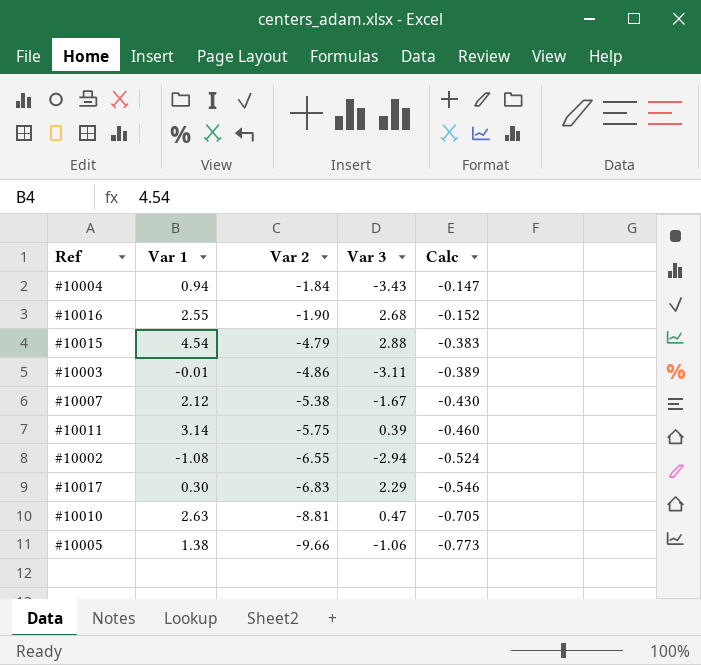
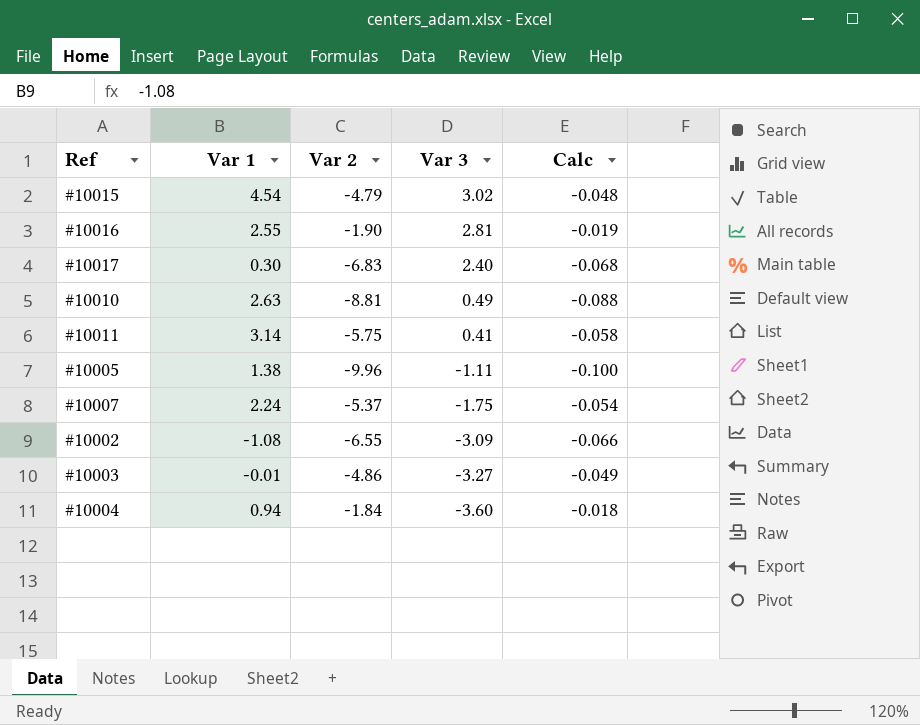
row order: Var 2 descending -> Var 3 descending
column Calc | formula: [Var 2] * 0.08 -> [Var 2] * 0.01
#10015 | Var 3: 2.88 -> 3.02
#10016 | Var 3: 2.68 -> 2.81
#10017 | Var 3: 2.29 -> 2.40
#10010 | Var 3: 0.47 -> 0.49
#10011 | Var 3: 0.39 -> 0.41
#10005 | Var 2: -9.66 -> -9.96
#10005 | Var 3: -1.06 -> -1.11
#10007 | Var 1: 2.12 -> 2.24
#10007 | Var 2: -5.38 -> -5.37
#10007 | Var 3: -1.67 -> -1.75
#10002 | Var 3: -2.94 -> -3.09
#10003 | Var 3: -3.11 -> -3.27
#10004 | Var 3: -3.43 -> -3.60

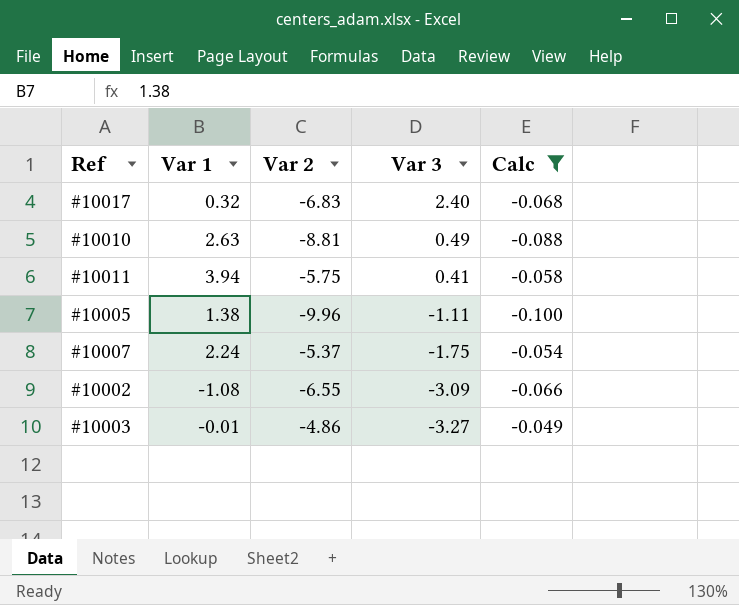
filter: none -> Calc <= -0.049
#10017 | Var 1: 0.30 -> 0.32
#10011 | Var 1: 3.14 -> 3.94

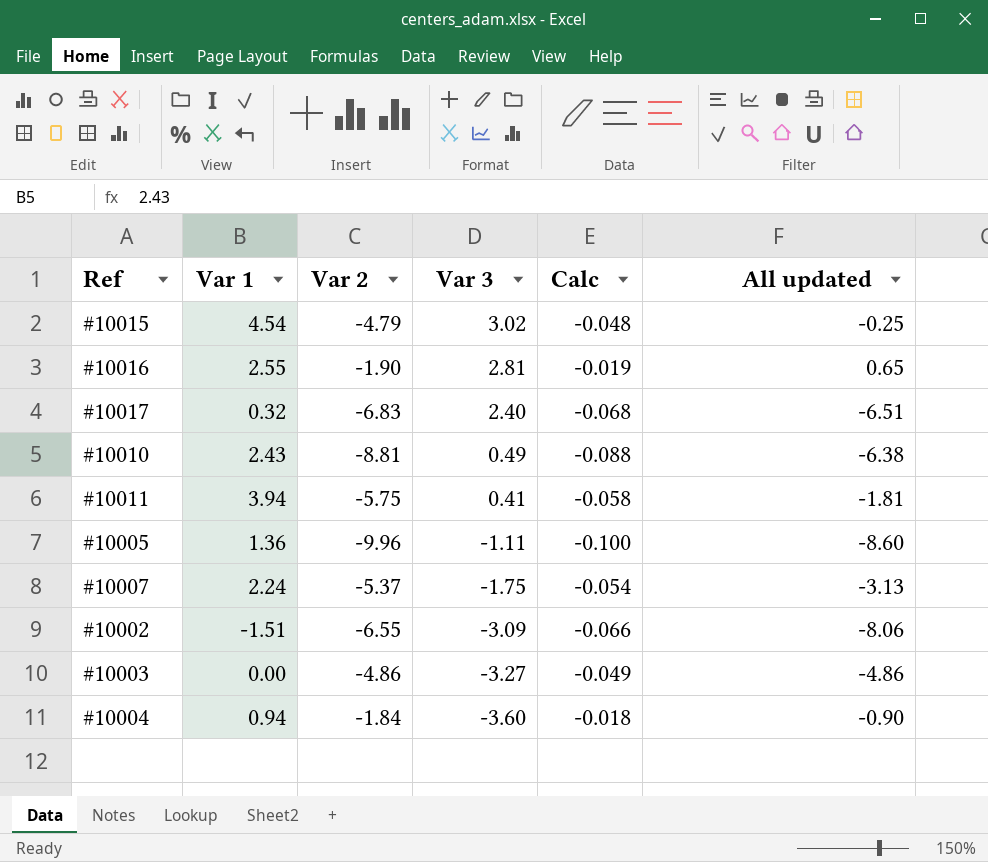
filter: Calc <= -0.049 -> none
column All updated | formula: none -> [Var 1] + [Var 2]
#10010 | Var 1: 2.63 -> 2.43
#10005 | Var 1: 1.38 -> 1.36
#10002 | Var 1: -1.08 -> -1.51
#10003 | Var 1: -0.01 -> 0.00

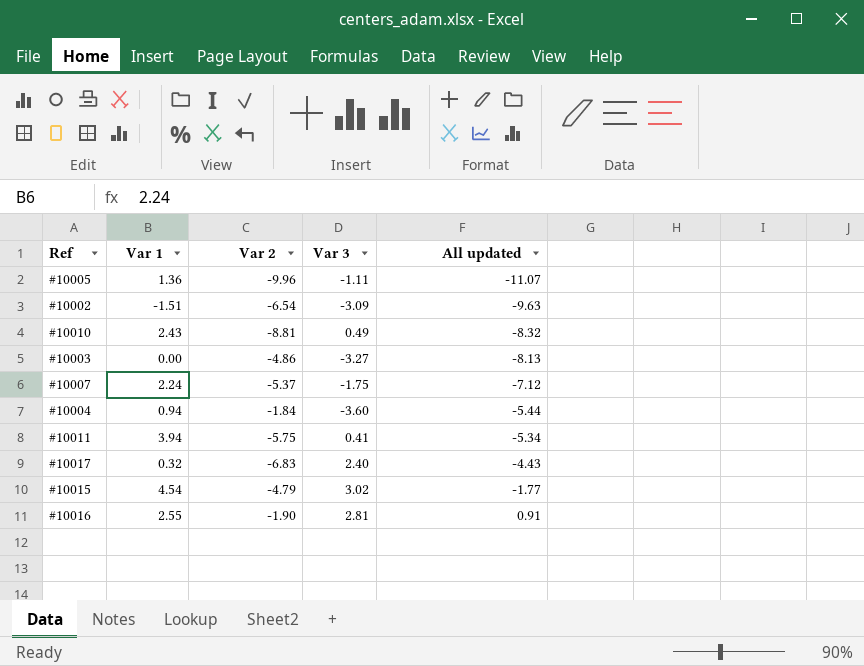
row order: Var 3 descending -> All updated ascending
column Calc | formula: [Var 2] * 0.01 -> none
column All updated | formula: [Var 1] + [Var 2] -> [Var 2] + [Var 3]
#10002 | Var 2: -6.55 -> -6.54

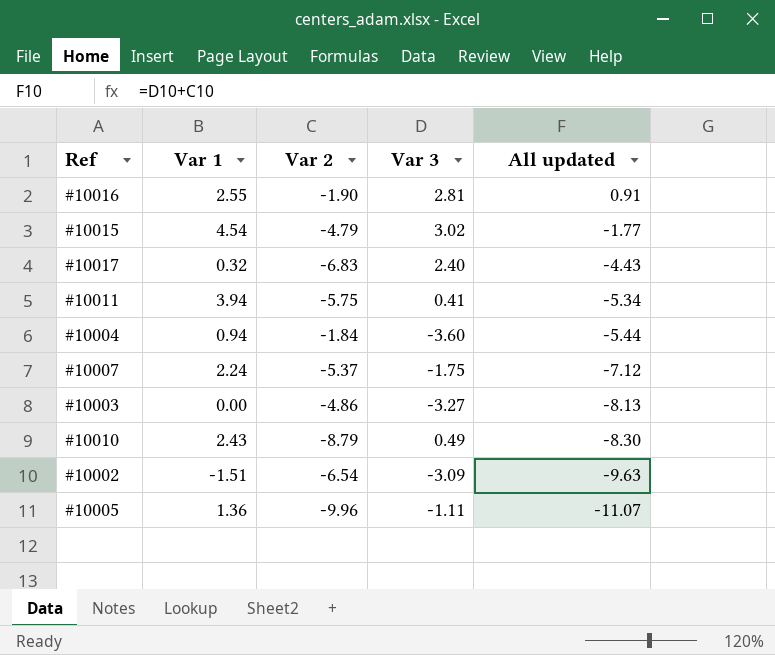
row order: All updated ascending -> All updated descending
#10010 | Var 2: -8.81 -> -8.79
#10010 | All updated: -8.32 -> -8.30

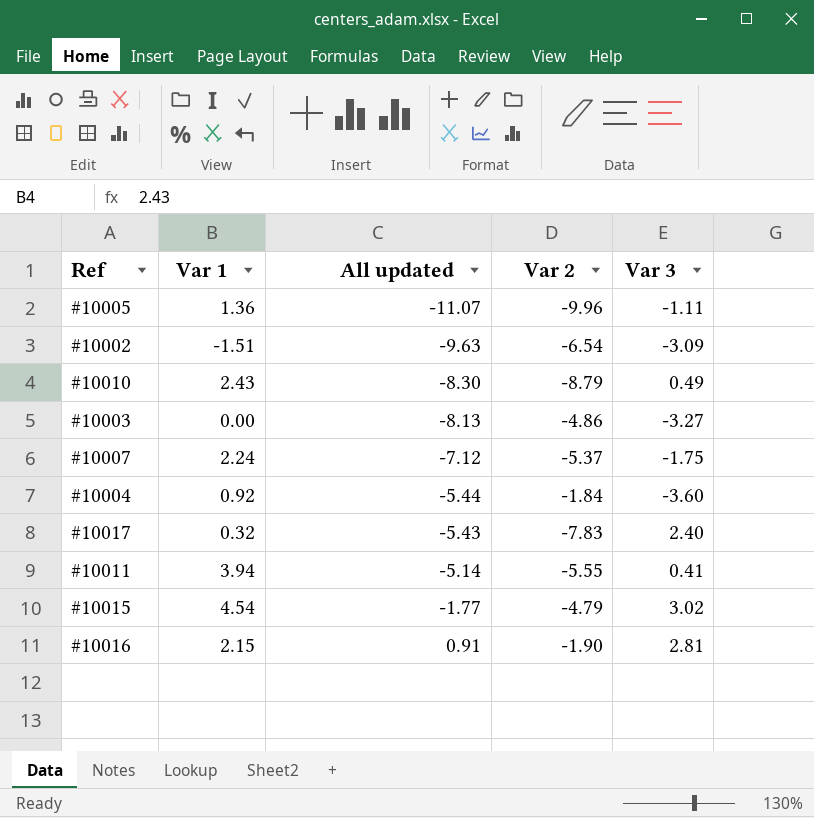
row order: All updated descending -> All updated ascending
column All updated | position: 5 -> 3
#10004 | Var 1: 0.94 -> 0.92
#10017 | All updated: -4.43 -> -5.43
#10017 | Var 2: -6.83 -> -7.83
#10011 | All updated: -5.34 -> -5.14
#10011 | Var 2: -5.75 -> -5.55
#10016 | Var 1: 2.55 -> 2.15

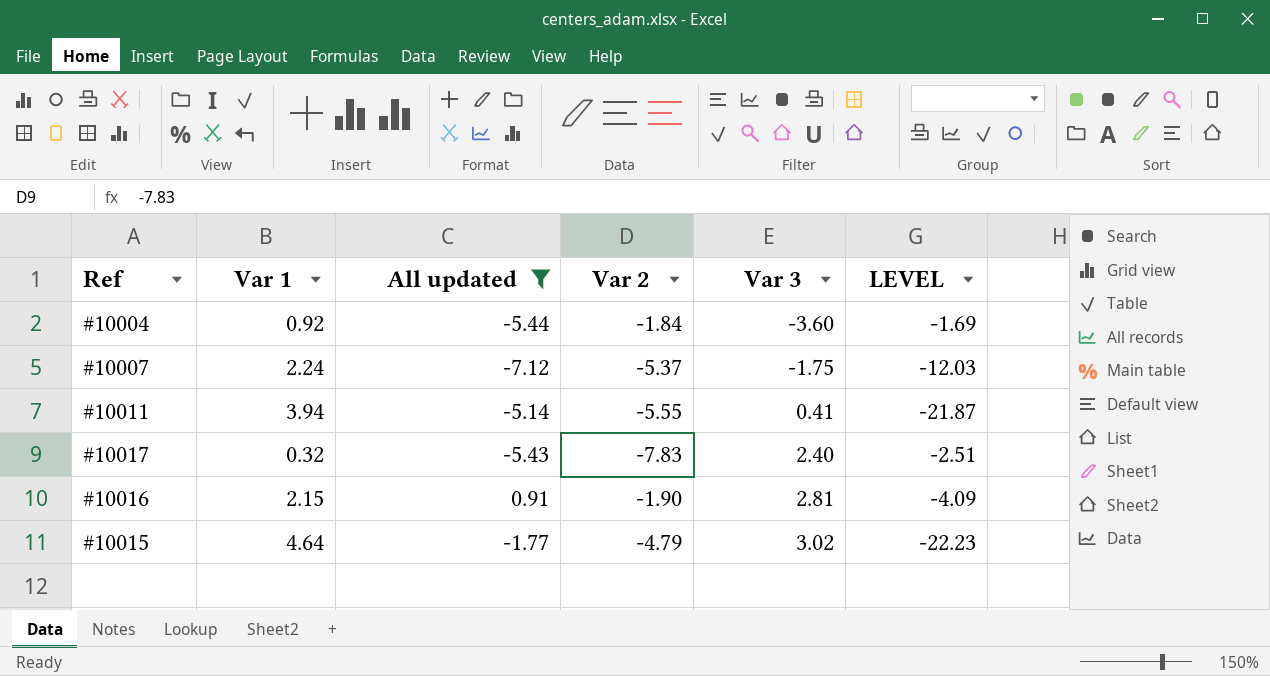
filter: none -> All updated >= -7.12
row order: All updated ascending -> Var 3 ascending
column LEVEL | formula: none -> [Var 1] * [Var 2]
#10015 | Var 1: 4.54 -> 4.64

